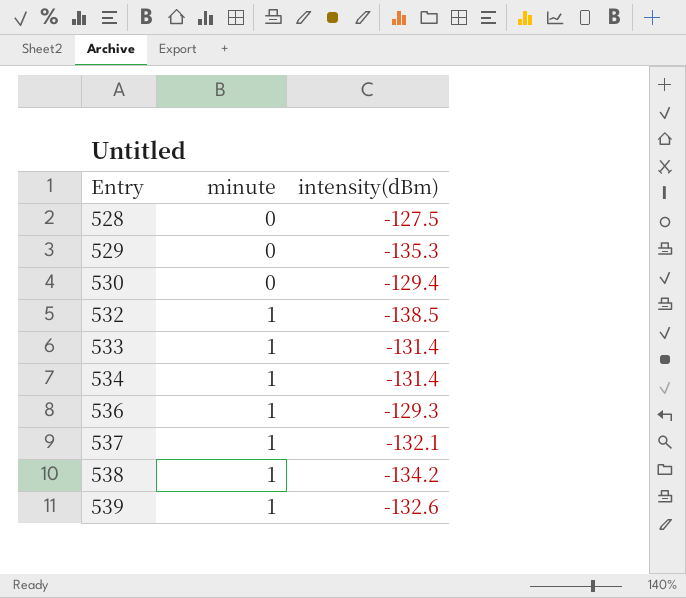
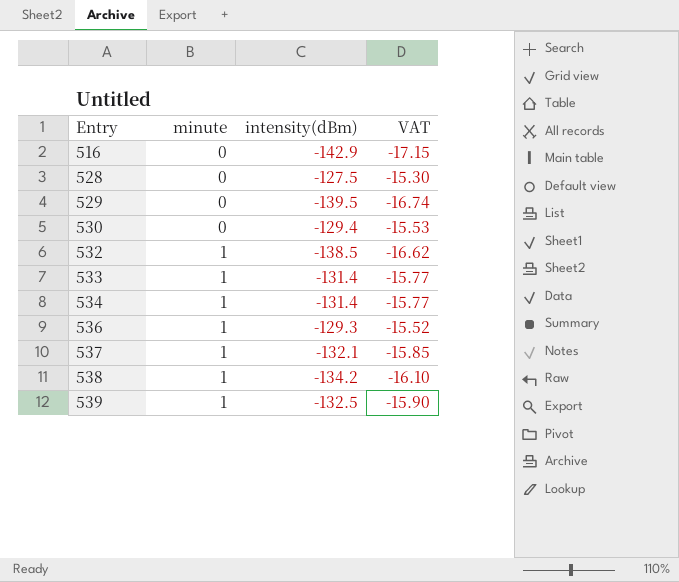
column VAT | formula: none -> [intensity(dBm)] * 0.12
row 516: none -> 0 | -142.9 | -17.15
529 | intensity(dBm): -135.3 -> -139.5
539 | intensity(dBm): -132.6 -> -132.5

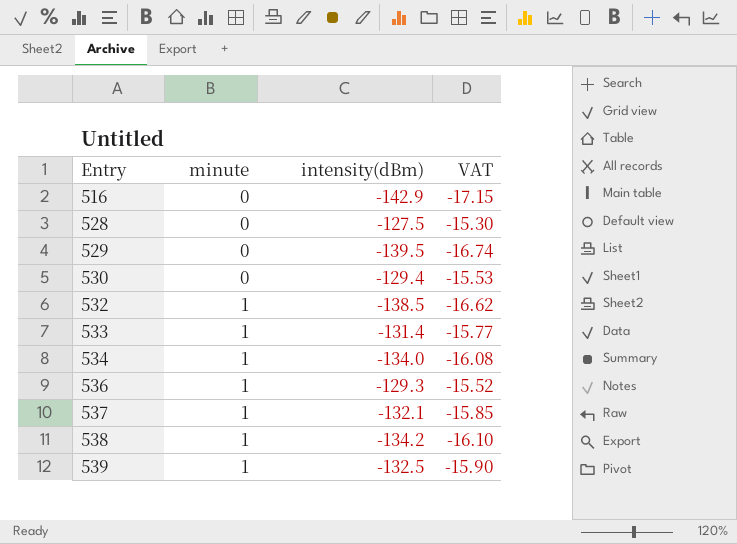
534 | intensity(dBm): -131.4 -> -134.0
534 | VAT: -15.77 -> -16.08

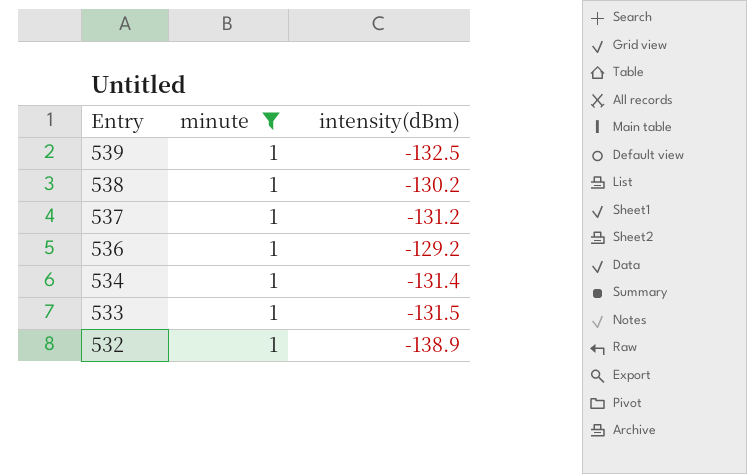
filter: none -> minute = 1
row order: Entry ascending -> Entry descending
column VAT | formula: [intensity(dBm)] * 0.12 -> none
538 | intensity(dBm): -134.2 -> -130.2
537 | intensity(dBm): -132.1 -> -131.2
536 | intensity(dBm): -129.3 -> -129.2
534 | intensity(dBm): -134.0 -> -131.4
533 | intensity(dBm): -131.4 -> -131.5
532 | intensity(dBm): -138.5 -> -138.9

